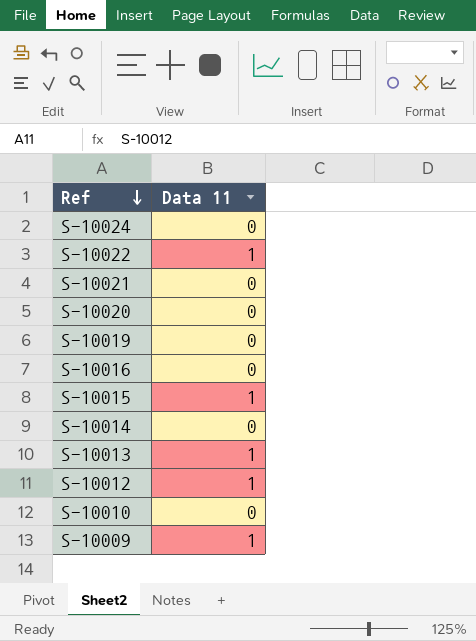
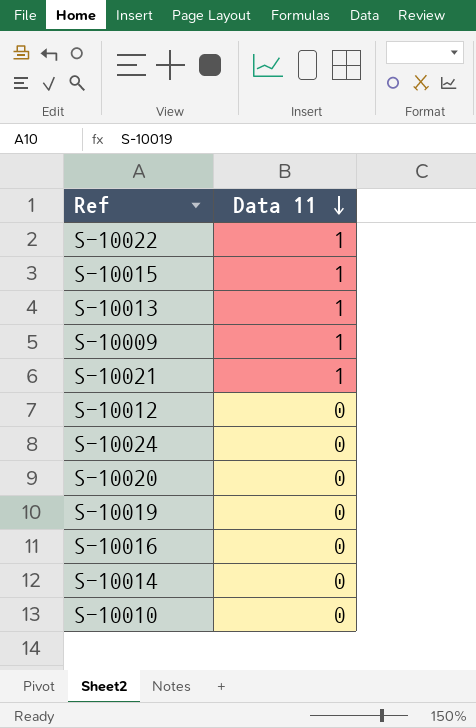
row order: Ref descending -> Data 11 descending
S-10021 | Data 11: 0 -> 1
S-10012 | Data 11: 1 -> 0

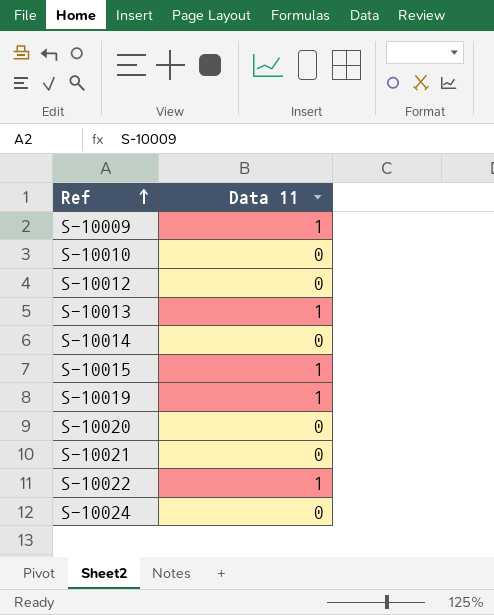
row order: Data 11 descending -> Ref ascending
row S-10016: 0 -> none
S-10019 | Data 11: 0 -> 1
S-10021 | Data 11: 1 -> 0

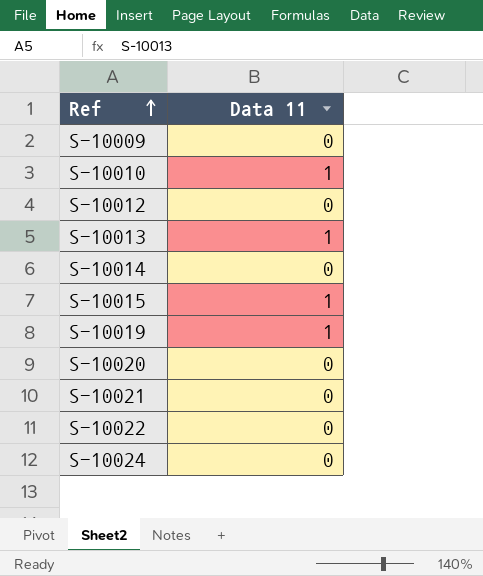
S-10009 | Data 11: 1 -> 0
S-10010 | Data 11: 0 -> 1
S-10022 | Data 11: 1 -> 0

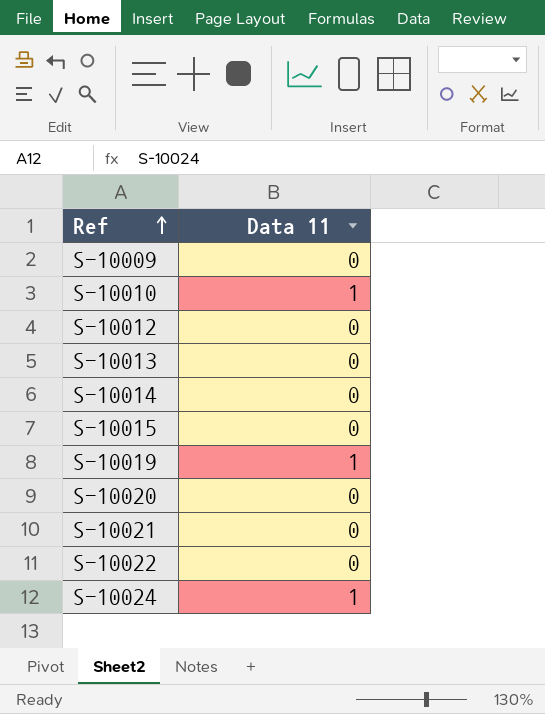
S-10013 | Data 11: 1 -> 0
S-10015 | Data 11: 1 -> 0
S-10024 | Data 11: 0 -> 1

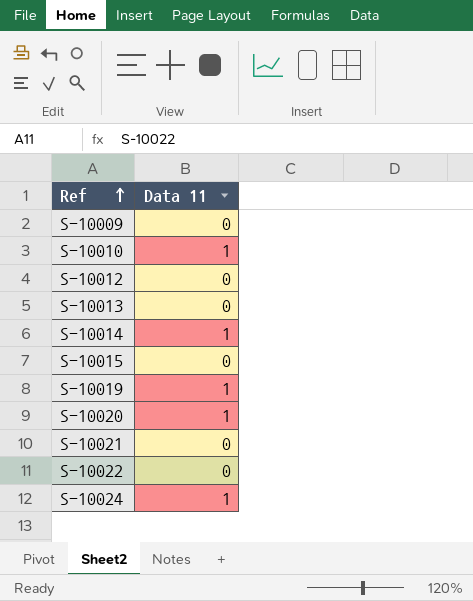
S-10014 | Data 11: 0 -> 1
S-10020 | Data 11: 0 -> 1

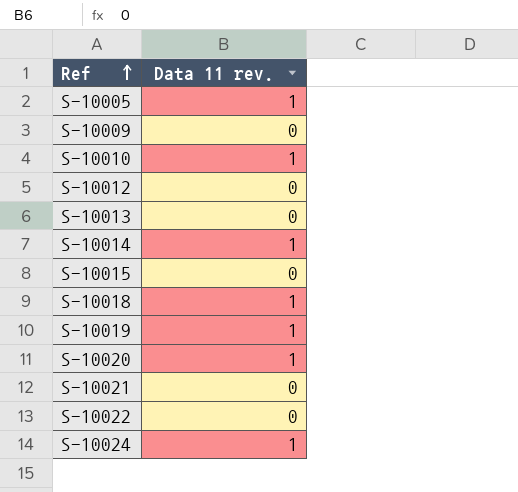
column name: Data 11 -> Data 11 rev.
row S-10005: none -> 1
row S-10018: none -> 1

